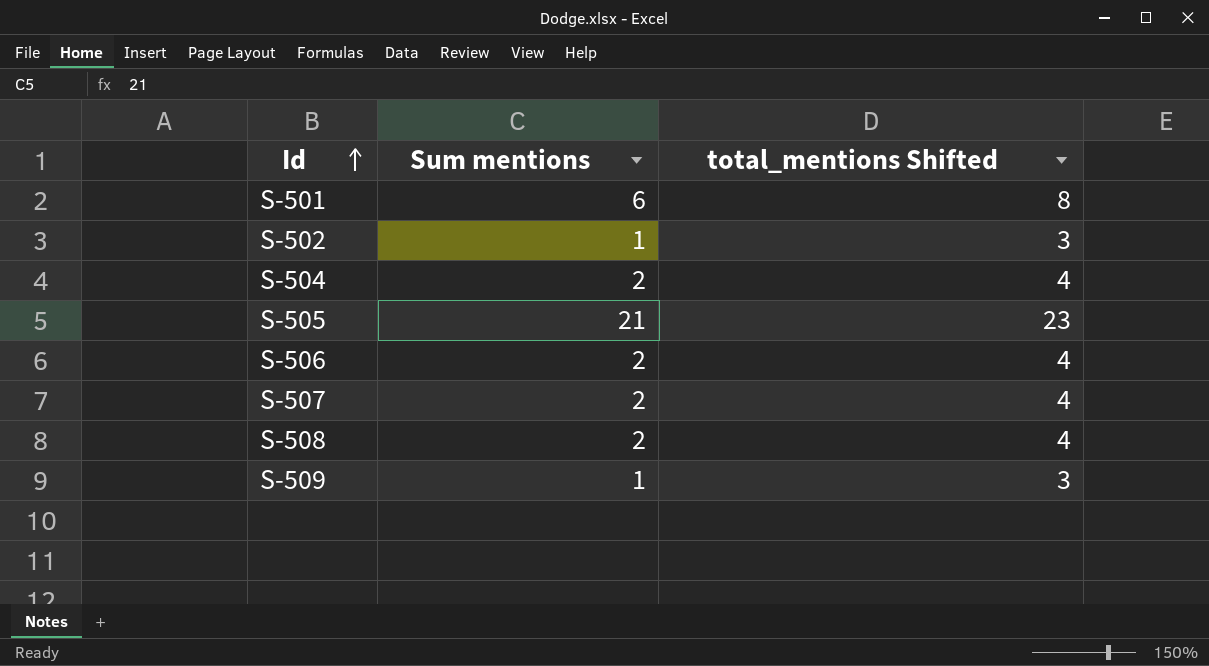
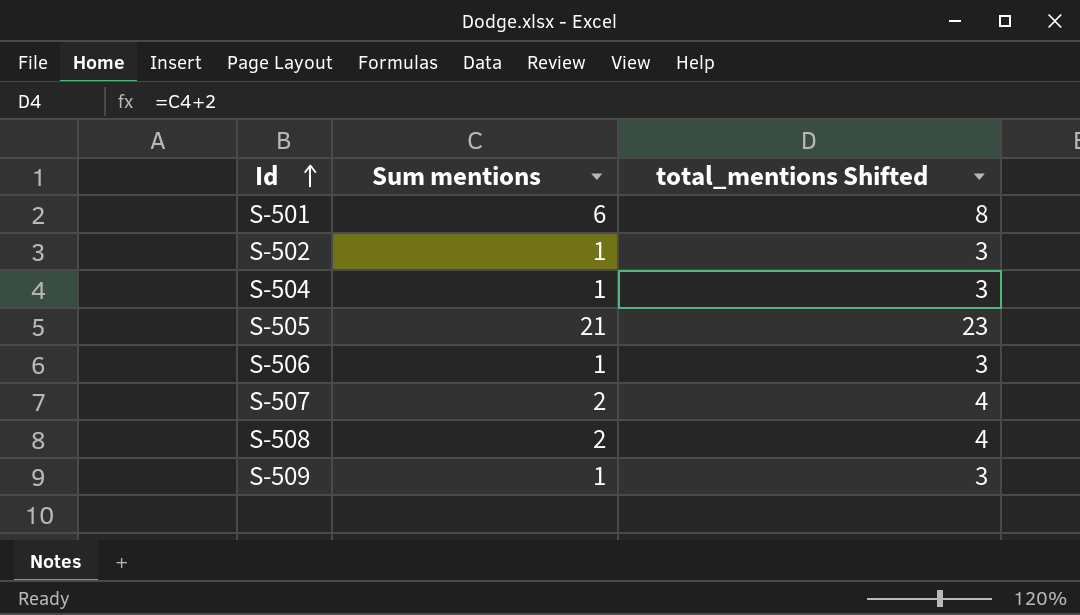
S-504 | Sum mentions: 2 -> 1
S-504 | total_mentions Shifted: 4 -> 3
S-506 | Sum mentions: 2 -> 1
S-506 | total_mentions Shifted: 4 -> 3

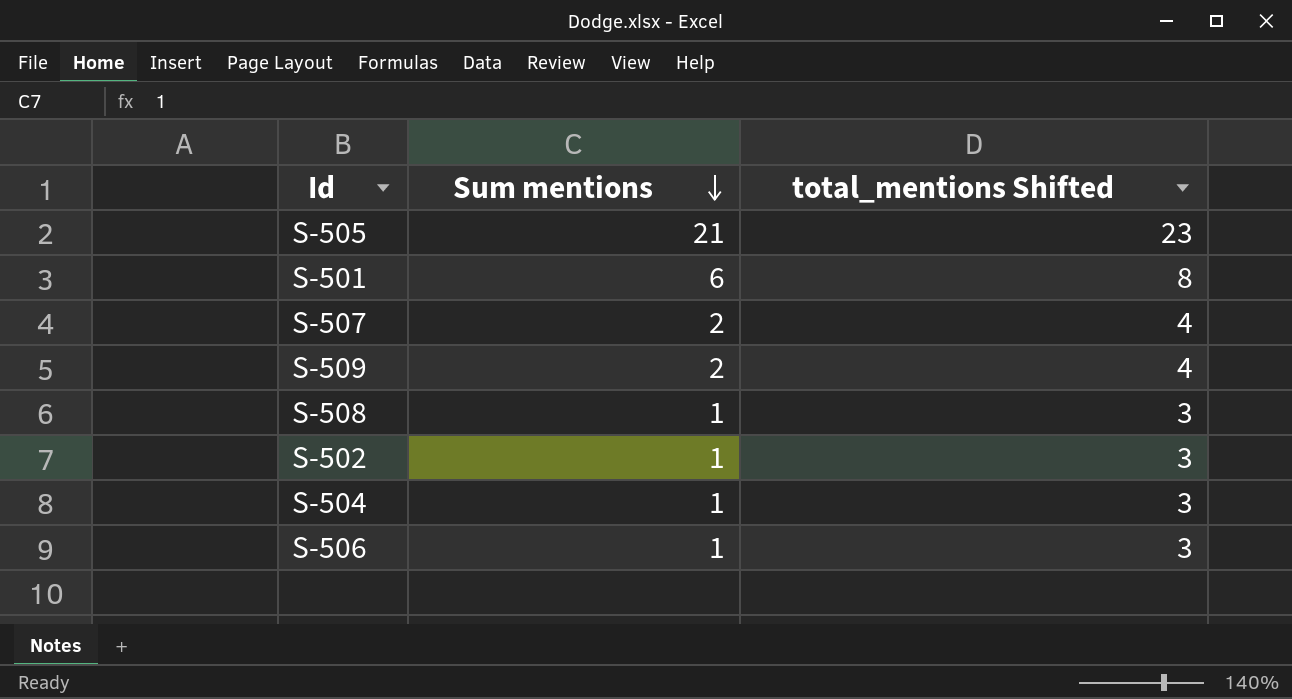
row order: Id ascending -> Sum mentions descending
S-509 | Sum mentions: 1 -> 2
S-509 | total_mentions Shifted: 3 -> 4
S-508 | Sum mentions: 2 -> 1
S-508 | total_mentions Shifted: 4 -> 3

